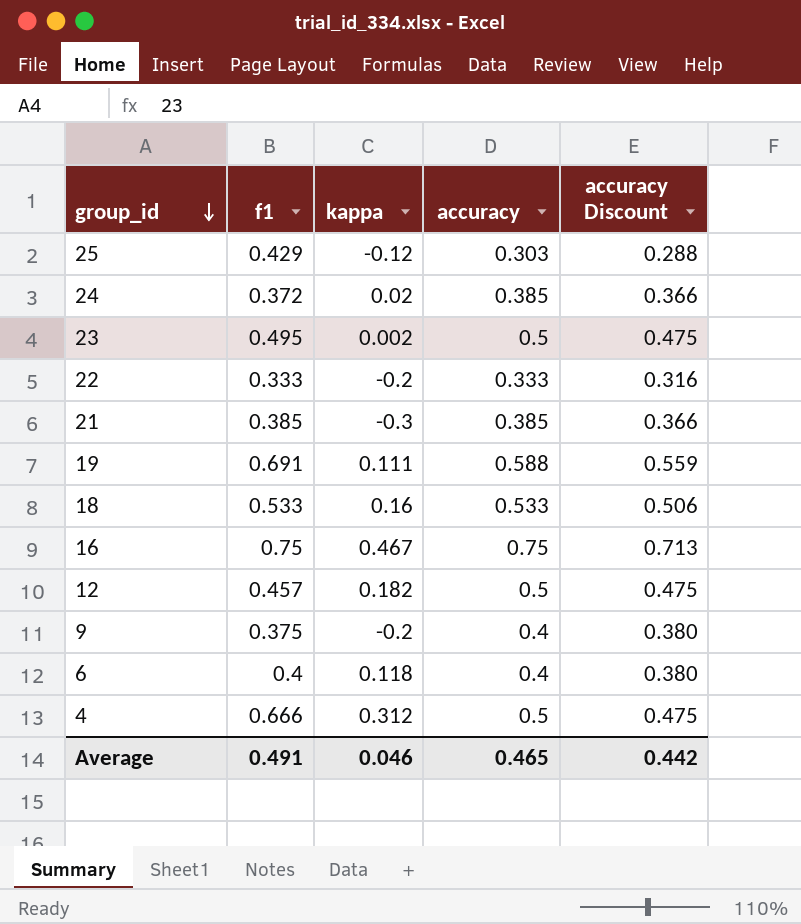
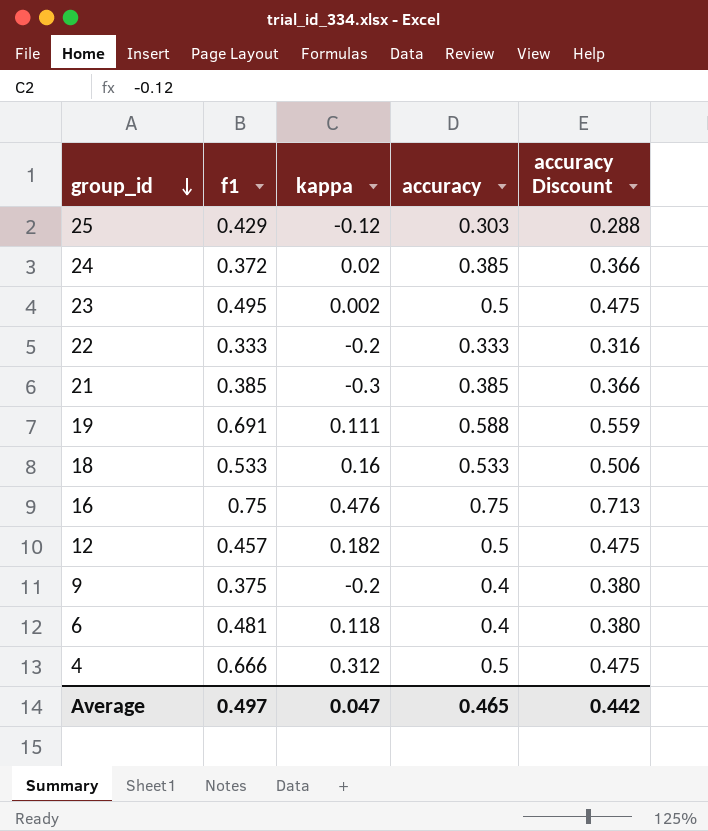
16 | kappa: 0.467 -> 0.476
6 | f1: 0.4 -> 0.481
Average | f1: 0.491 -> 0.497
Average | kappa: 0.046 -> 0.047

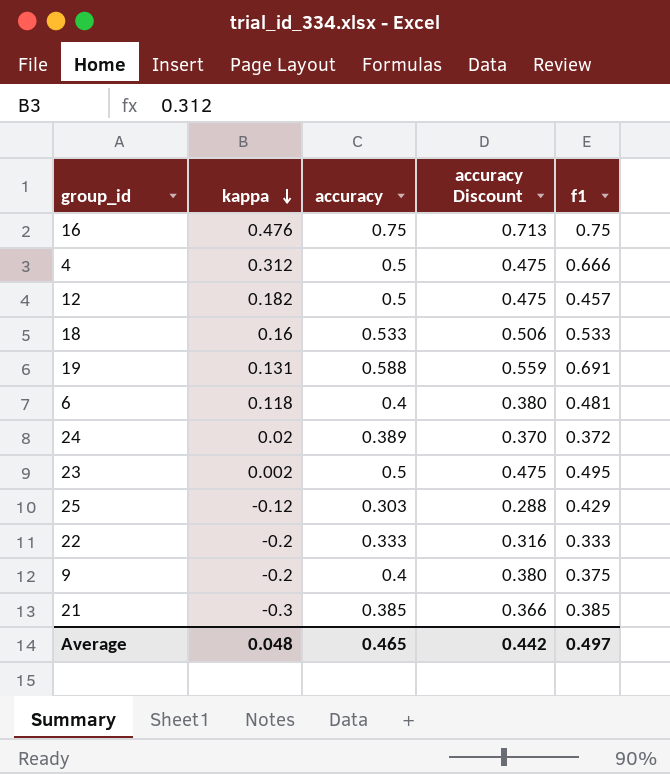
row order: group_id descending -> kappa descending
column f1 | position: 2 -> 5
19 | kappa: 0.111 -> 0.131
24 | accuracy: 0.385 -> 0.389
24 | accuracy Discount: 0.366 -> 0.370
Average | kappa: 0.047 -> 0.048

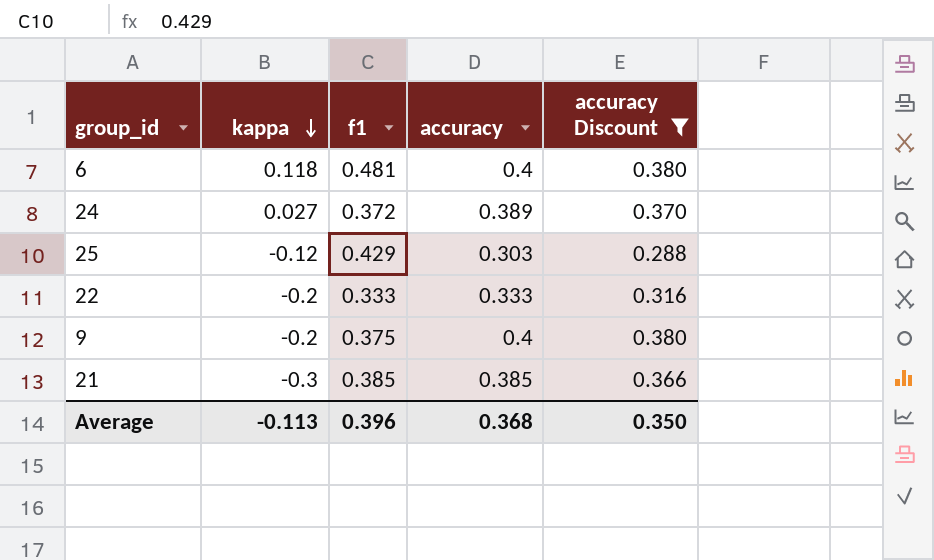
filter: none -> accuracy Discount <= 0.380
column f1 | position: 5 -> 3
24 | kappa: 0.02 -> 0.027
Average | kappa: 0.048 -> -0.113
Average | f1: 0.497 -> 0.396
Average | accuracy: 0.465 -> 0.368
Average | accuracy Discount: 0.442 -> 0.350

